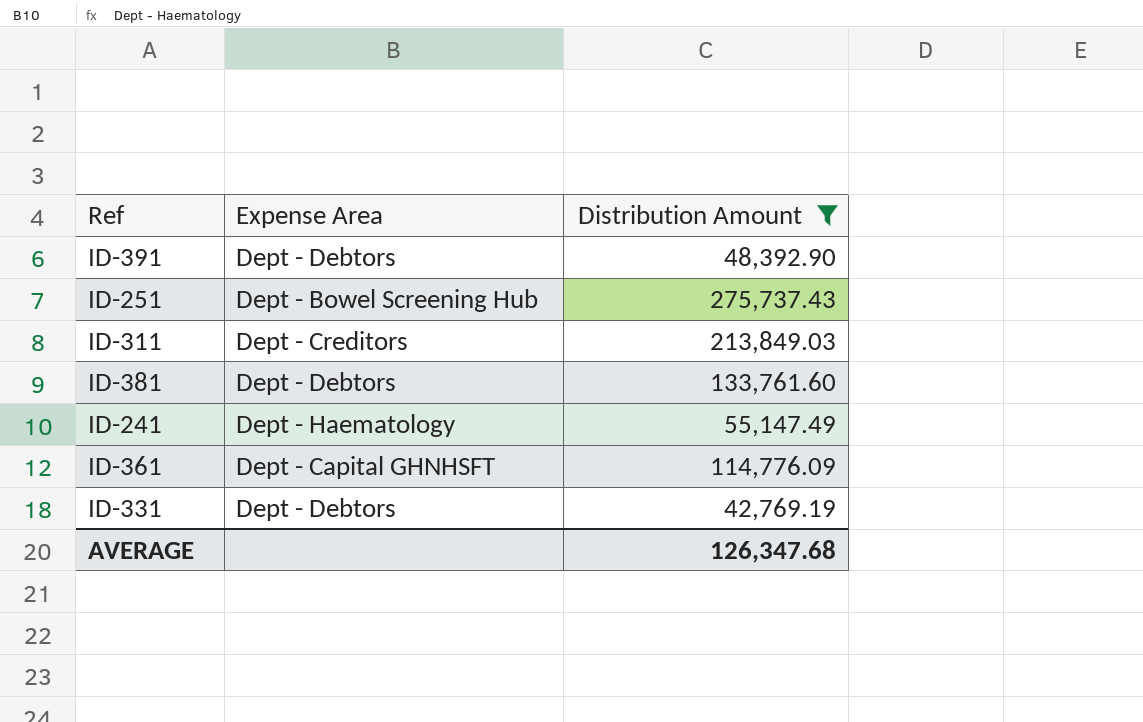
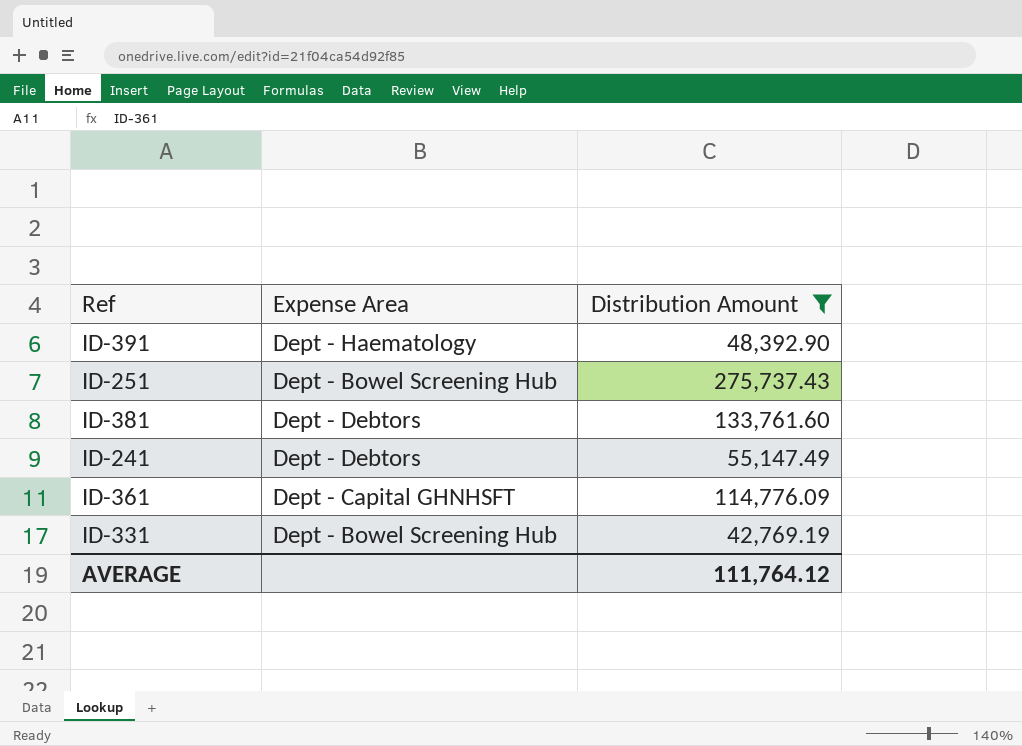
row ID-311: Dept - Creditors | 213,849.03 -> none
ID-391 | Expense Area: Dept - Debtors -> Dept - Haematology
ID-241 | Expense Area: Dept - Haematology -> Dept - Debtors
ID-331 | Expense Area: Dept - Debtors -> Dept - Bowel Screening Hub
AVERAGE | Distribution Amount: 126,347.68 -> 111,764.12

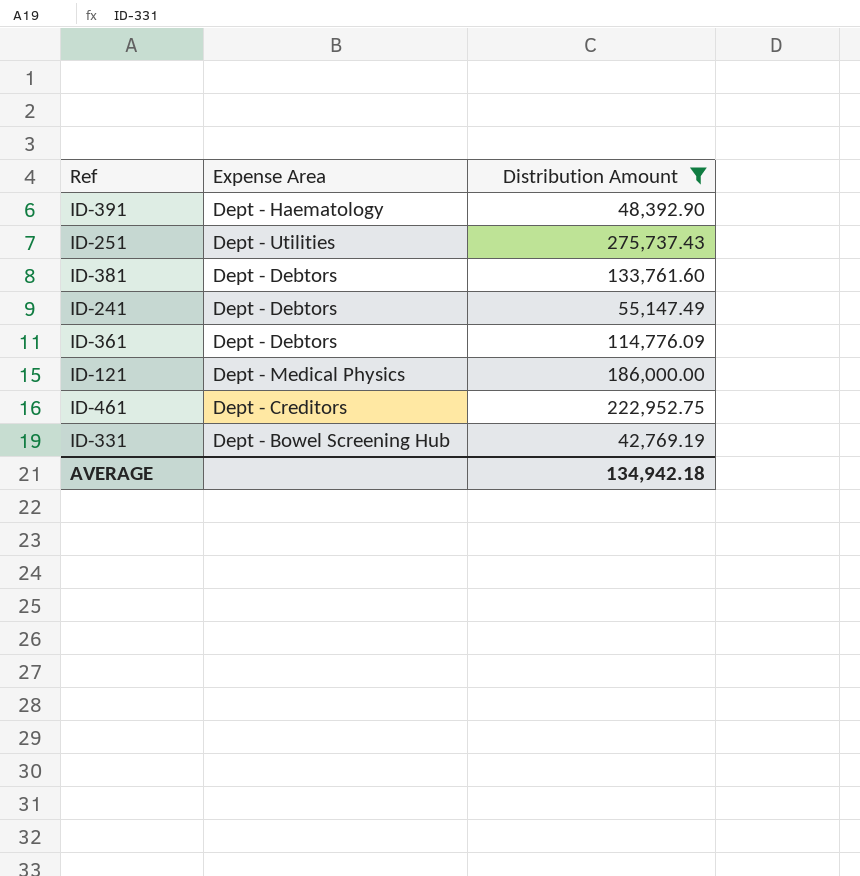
ID-251 | Expense Area: Dept - Bowel Screening Hub -> Dept - Utilities
ID-361 | Expense Area: Dept - Capital GHNHSFT -> Dept - Debtors
row ID-121: none -> Dept - Medical Physics | 186,000.00
row ID-461: none -> Dept - Creditors | 222,952.75
AVERAGE | Distribution Amount: 111,764.12 -> 134,942.18

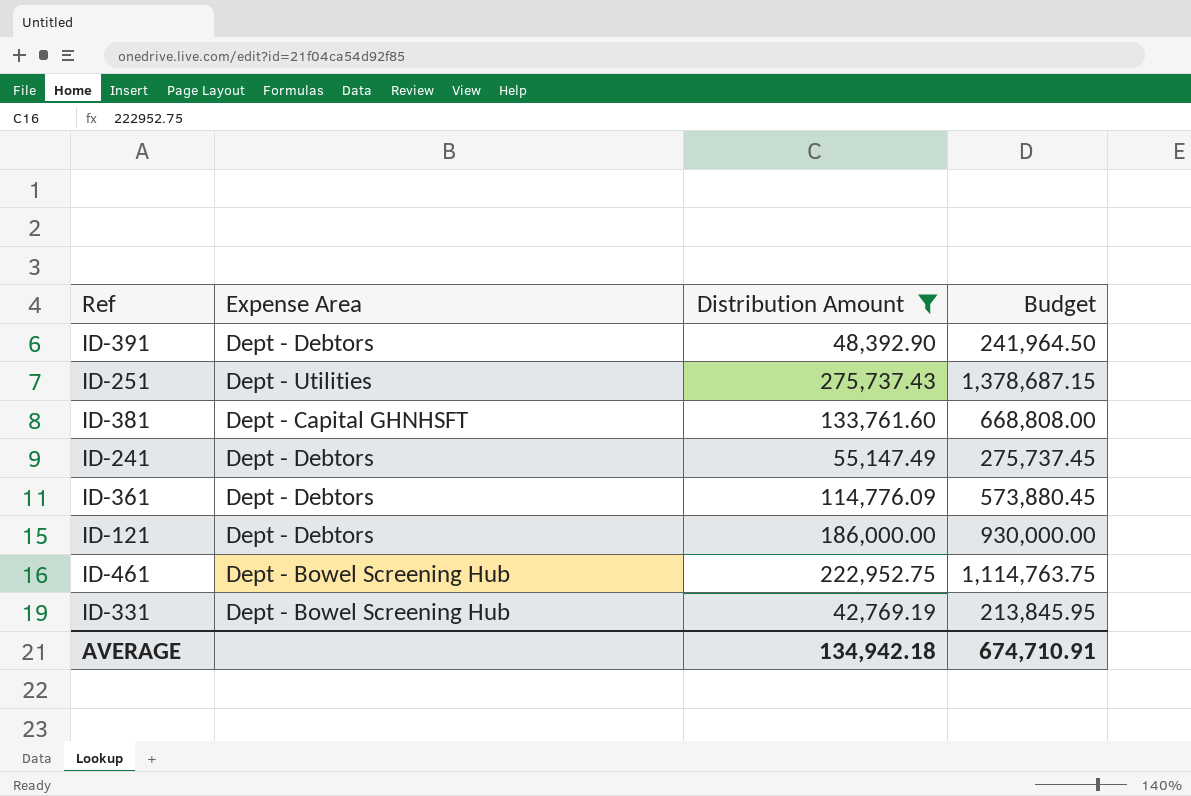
column Budget | formula: none -> [Distribution Amount] * 5
ID-391 | Expense Area: Dept - Haematology -> Dept - Debtors
ID-381 | Expense Area: Dept - Debtors -> Dept - Capital GHNHSFT
ID-121 | Expense Area: Dept - Medical Physics -> Dept - Debtors
ID-461 | Expense Area: Dept - Creditors -> Dept - Bowel Screening Hub

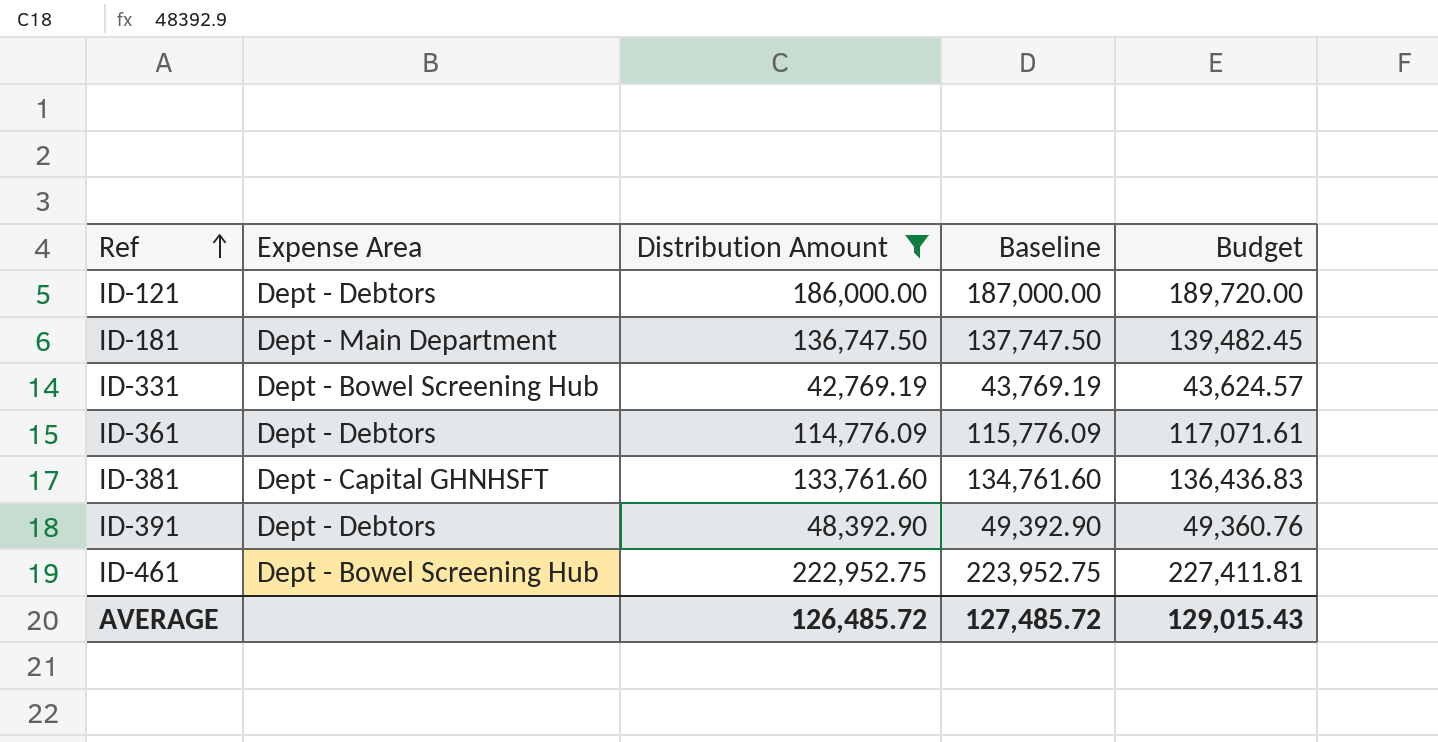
row order: none -> Ref ascending
column Baseline | formula: none -> [Distribution Amount] + 1000
column Budget | formula: [Distribution Amount] * 5 -> [Distribution Amount] * 1.02
row ID-251: Dept - Utilities | 275,737.43 | 1,378,687.15 -> none
row ID-241: Dept - Debtors | 55,147.49 | 275,737.45 -> none
row ID-181: none -> Dept - Main Department | 136,747.50 | 137,747.50 | 139,482.45
AVERAGE | Distribution Amount: 134,942.18 -> 126,485.72
AVERAGE | Budget: 674,710.91 -> 129,015.43

